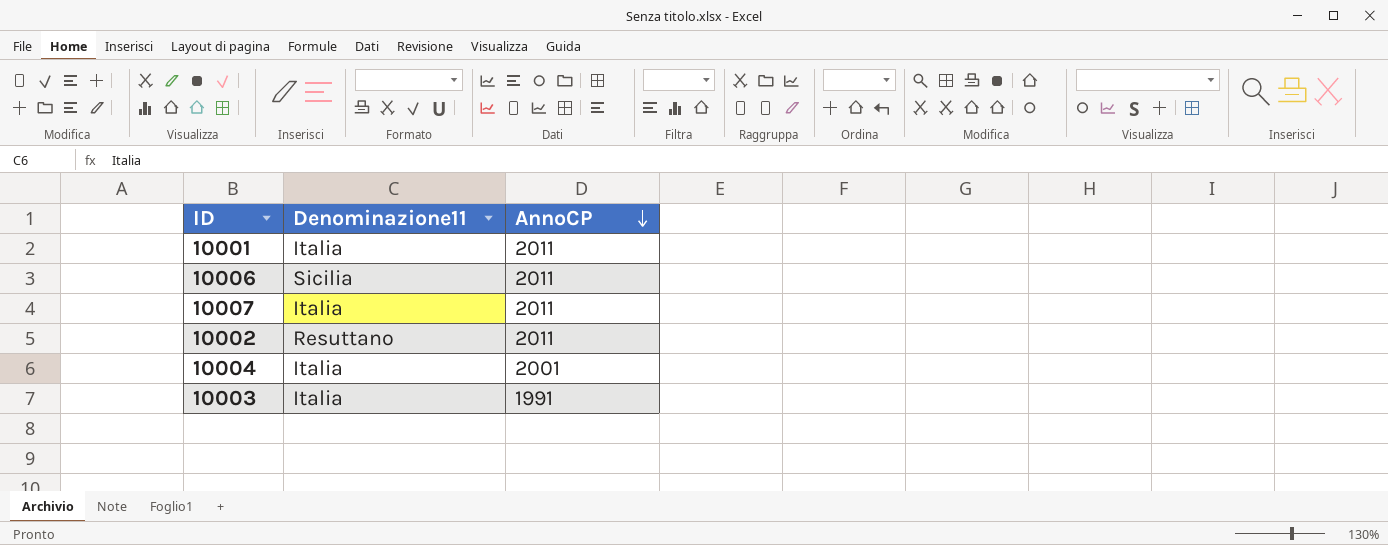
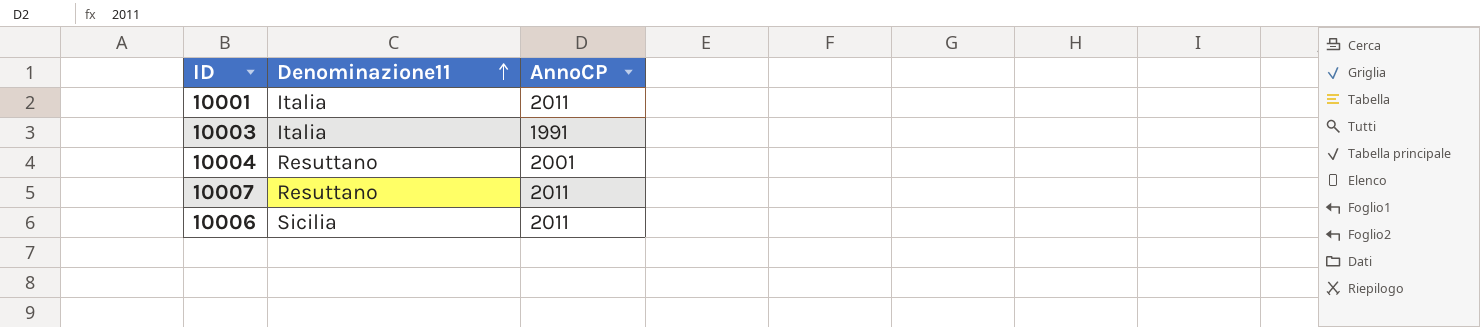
row order: AnnoCP descending -> Denominazione11 ascending
row 10002: Resuttano | 2011 -> none
10004 | Denominazione11: Italia -> Resuttano
10007 | Denominazione11: Italia -> Resuttano

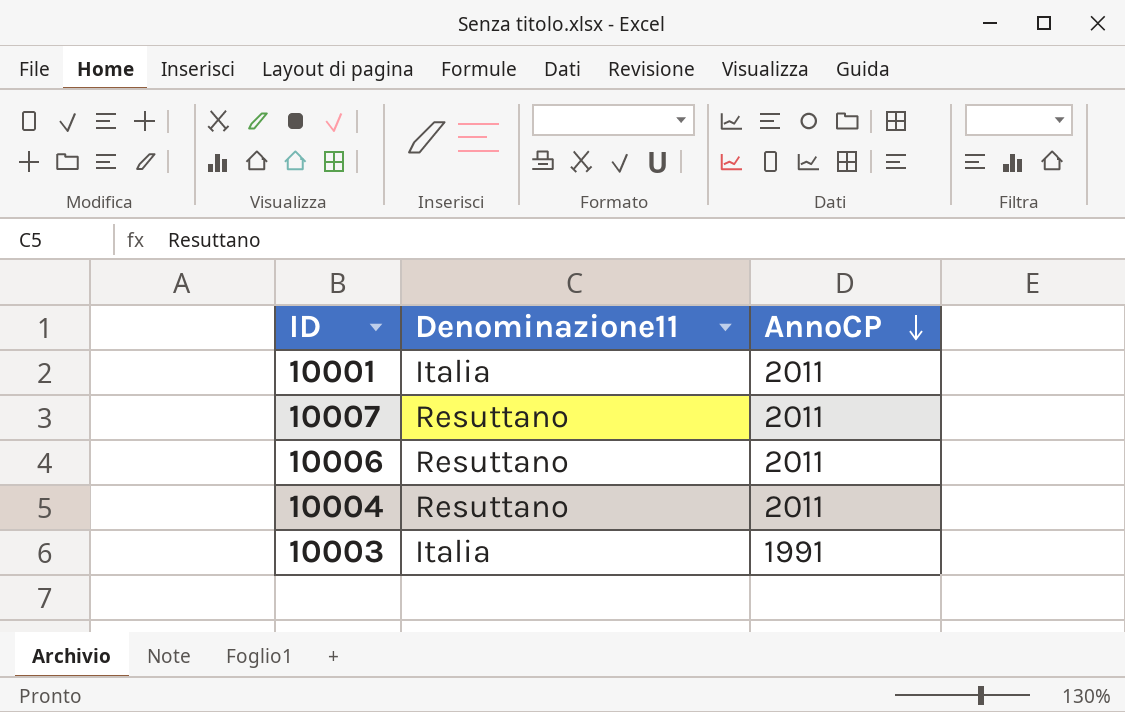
row order: Denominazione11 ascending -> AnnoCP descending
10006 | Denominazione11: Sicilia -> Resuttano
10004 | AnnoCP: 2001 -> 2011

